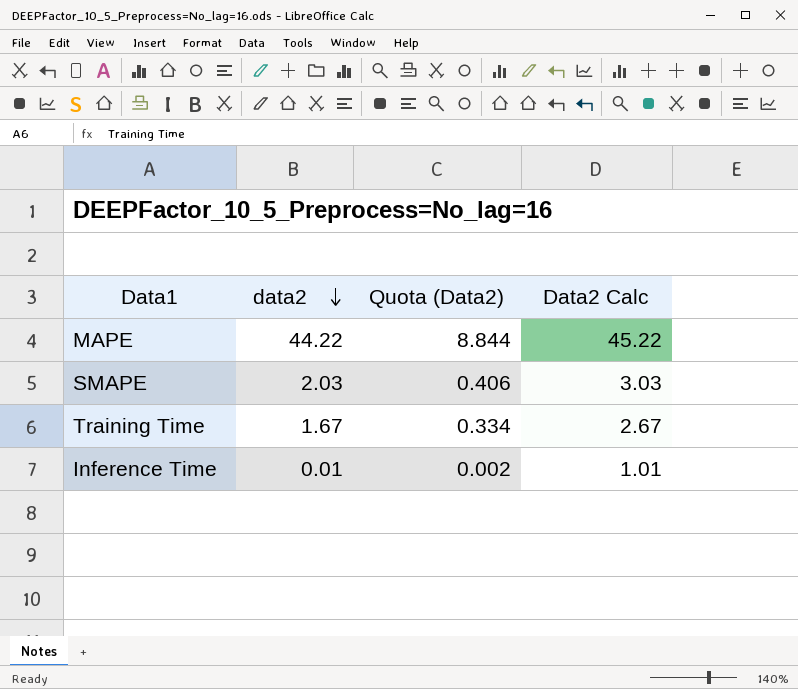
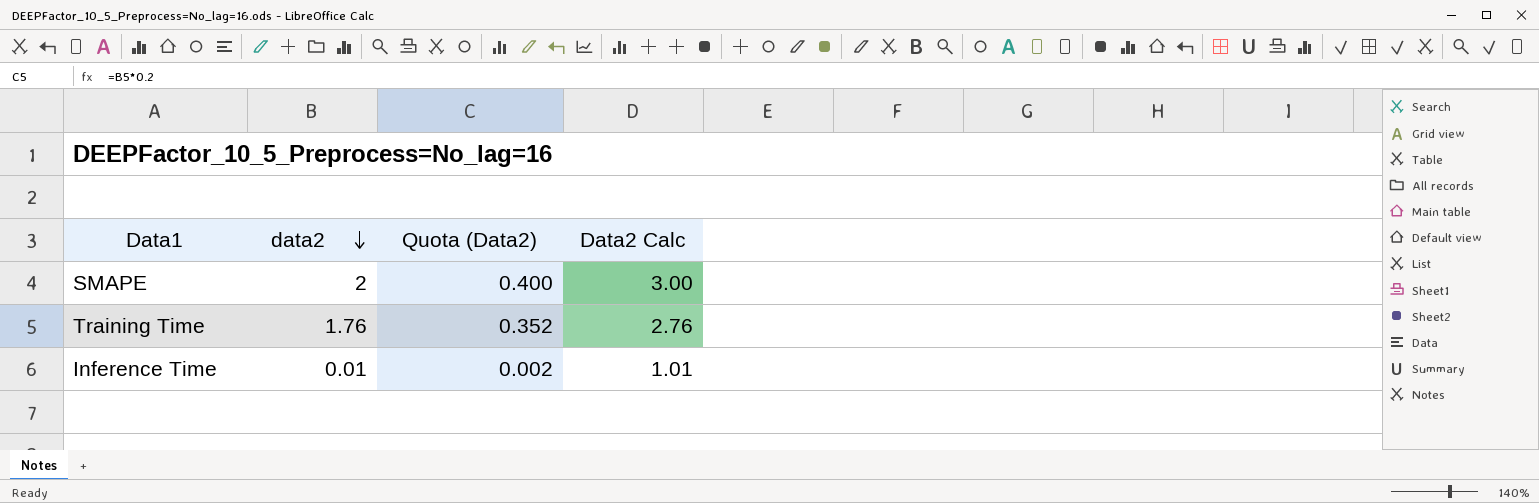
row MAPE: 44.22 | 8.844 | 45.22 -> none
SMAPE | data2: 2.03 -> 2
SMAPE | Quota (Data2): 0.406 -> 0.400
SMAPE | Data2 Calc: 3.03 -> 3.00
Training Time | data2: 1.67 -> 1.76
Training Time | Quota (Data2): 0.334 -> 0.352
Training Time | Data2 Calc: 2.67 -> 2.76

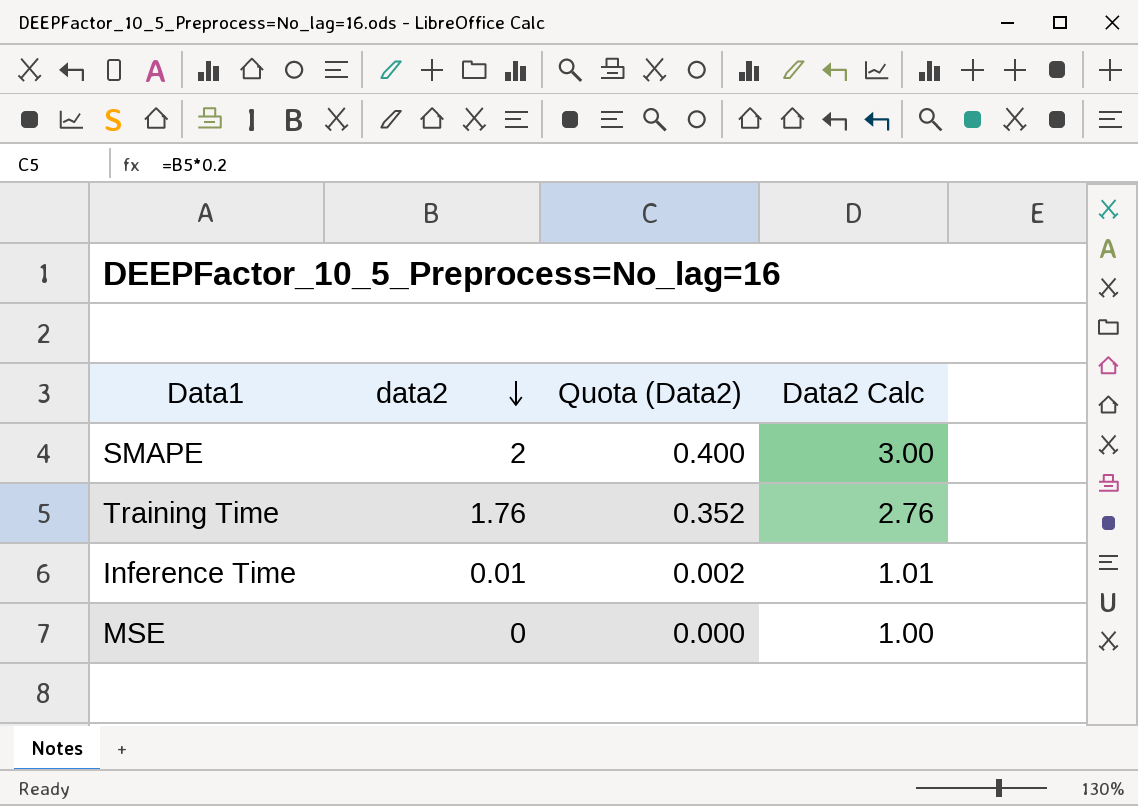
row MSE: none -> 0 | 0.000 | 1.00

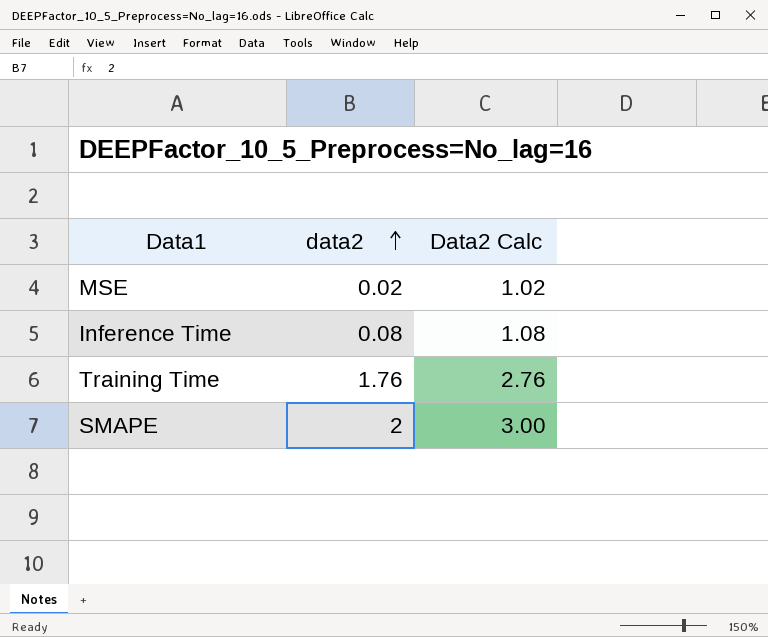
row order: data2 descending -> data2 ascending
column Quota (Data2) | formula: [data2] * 0.2 -> none
MSE | data2: 0 -> 0.02
MSE | Data2 Calc: 1.00 -> 1.02
Inference Time | data2: 0.01 -> 0.08
Inference Time | Data2 Calc: 1.01 -> 1.08

